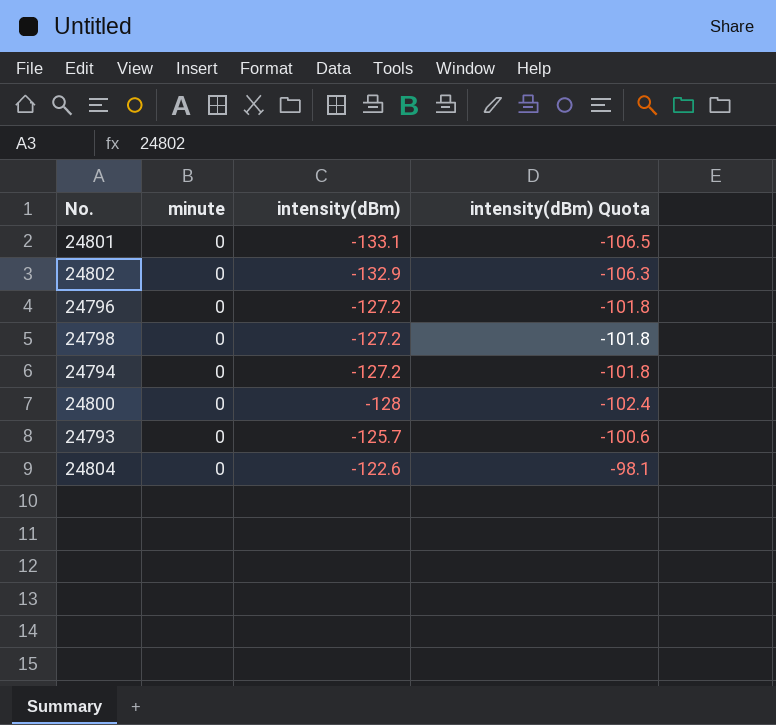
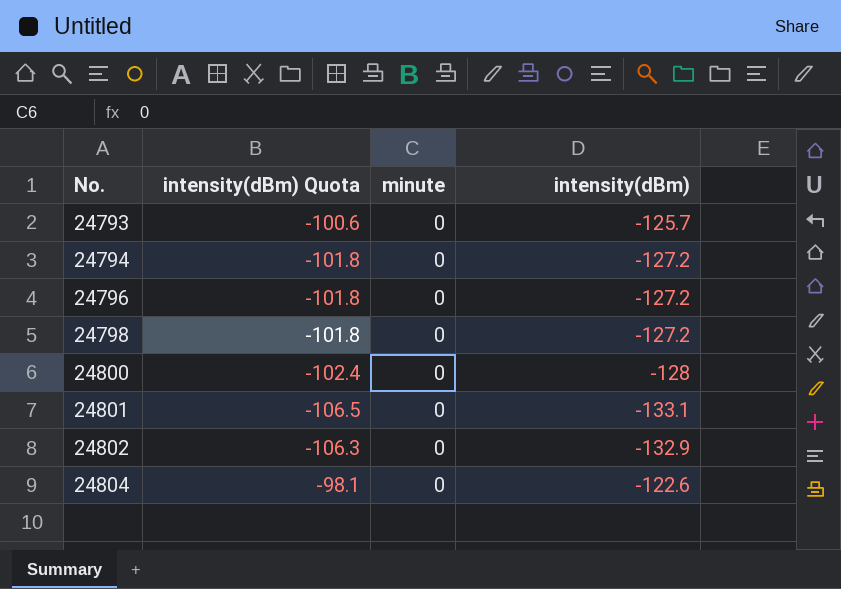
row order: none -> No. ascending
column intensity(dBm) Quota | position: 4 -> 2

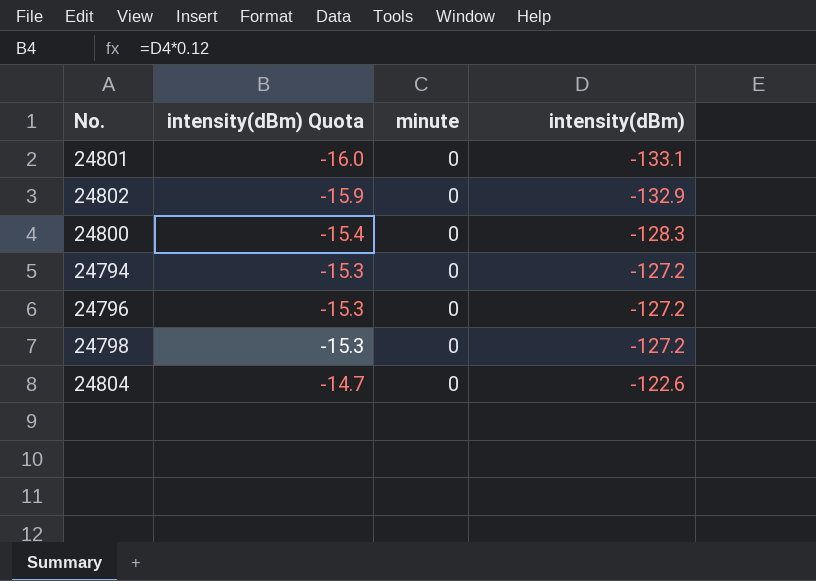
row order: No. ascending -> intensity(dBm) Quota ascending
column intensity(dBm) Quota | formula: [intensity(dBm)] * 0.8 -> [intensity(dBm)] * 0.12
row 24793: -100.6 | 0 | -125.7 -> none
24800 | intensity(dBm): -128 -> -128.3

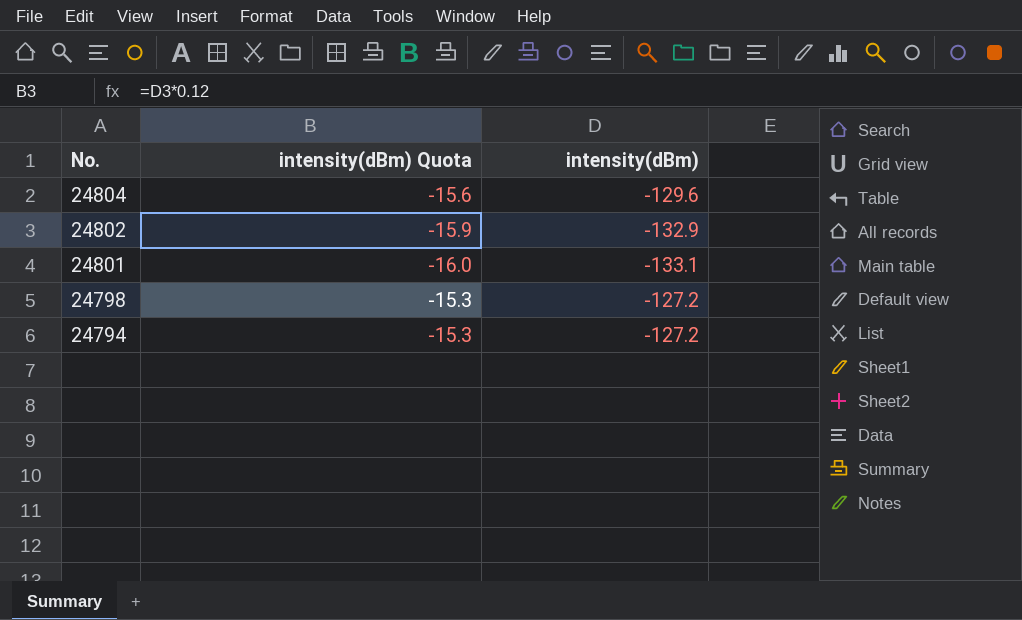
row order: intensity(dBm) Quota ascending -> No. descending
column minute | position: 3 -> none
row 24800: -15.4 | 0 | -128.3 -> none
row 24796: -15.3 | 0 | -127.2 -> none
24804 | intensity(dBm) Quota: -14.7 -> -15.6
24804 | intensity(dBm): -122.6 -> -129.6

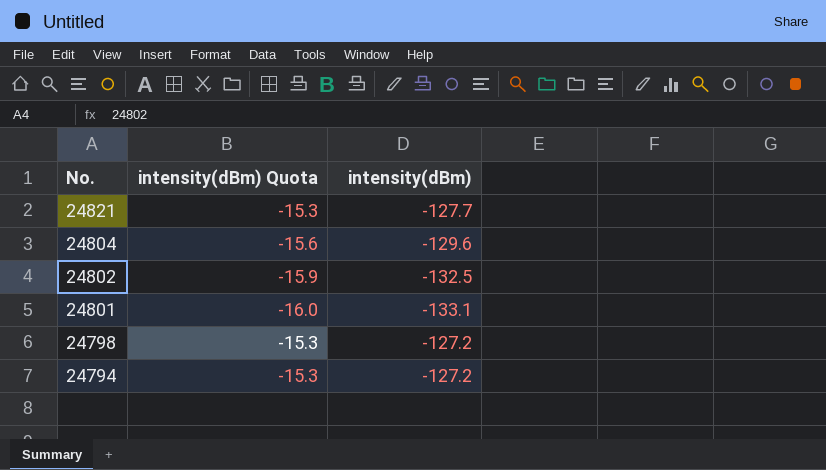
row 24821: none -> -15.3 | -127.7
24802 | intensity(dBm): -132.9 -> -132.5

